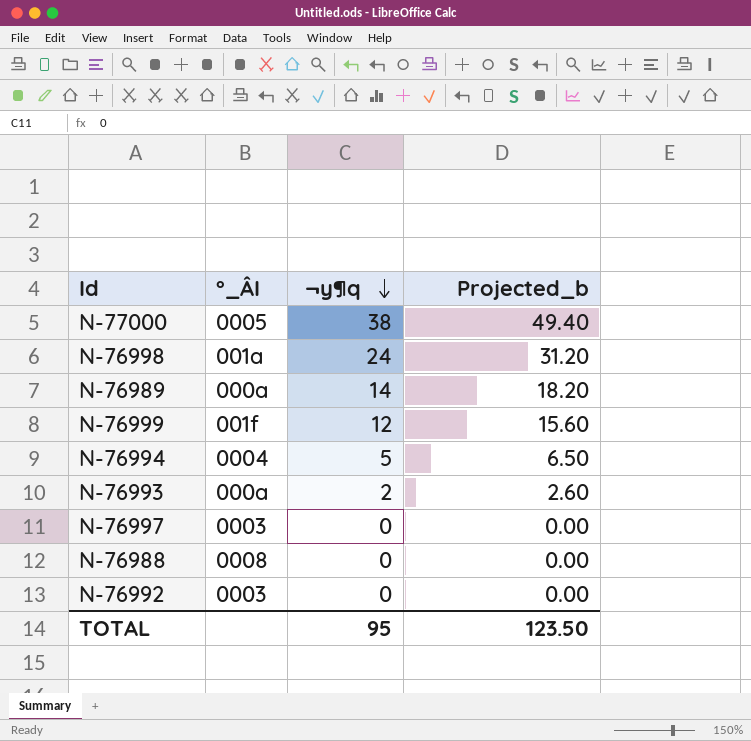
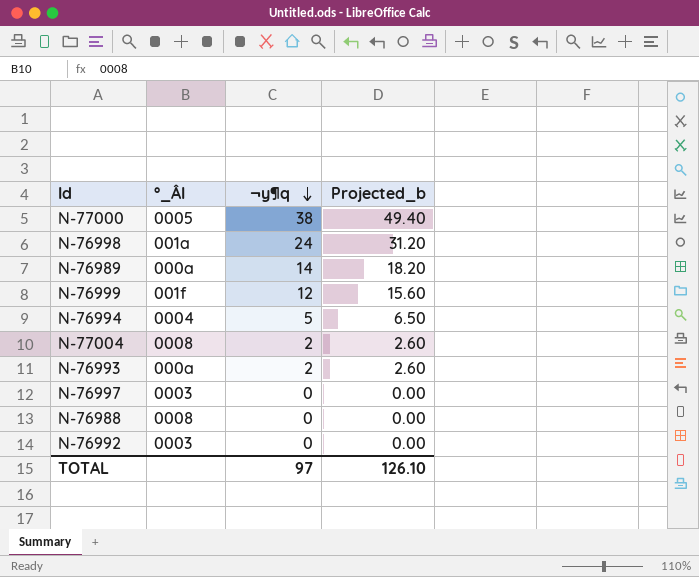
row N-77004: none -> 0008 | 2 | 2.60
TOTAL | ¬y¶q: 95 -> 97
TOTAL | Projected_b: 123.50 -> 126.10

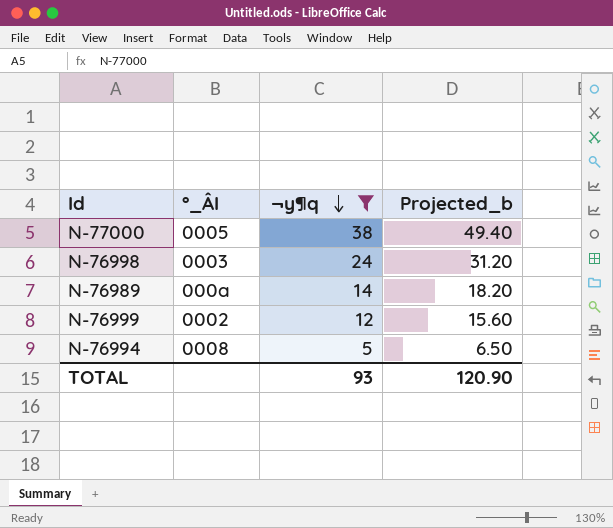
filter: none -> ¬y¶q >= 5
N-76998 | °_ÂI: 001a -> 0003
N-76999 | °_ÂI: 001f -> 0002
N-76994 | °_ÂI: 0004 -> 0008
TOTAL | ¬y¶q: 97 -> 93
TOTAL | Projected_b: 126.10 -> 120.90

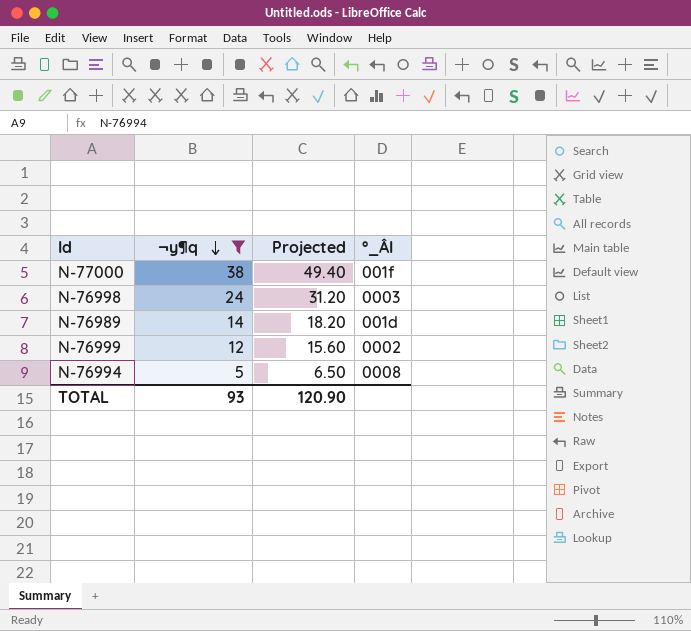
column name: Projected_b -> Projected
column °_ÂI | position: 2 -> 4
N-77000 | °_ÂI: 0005 -> 001f
N-76989 | °_ÂI: 000a -> 001d

